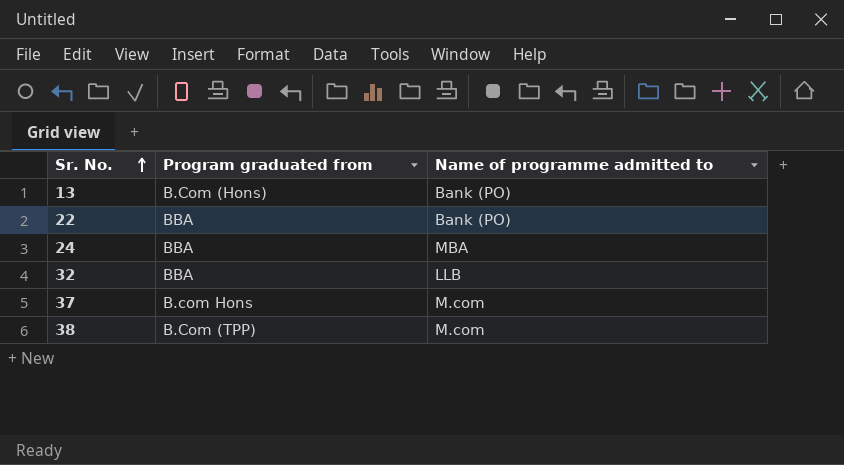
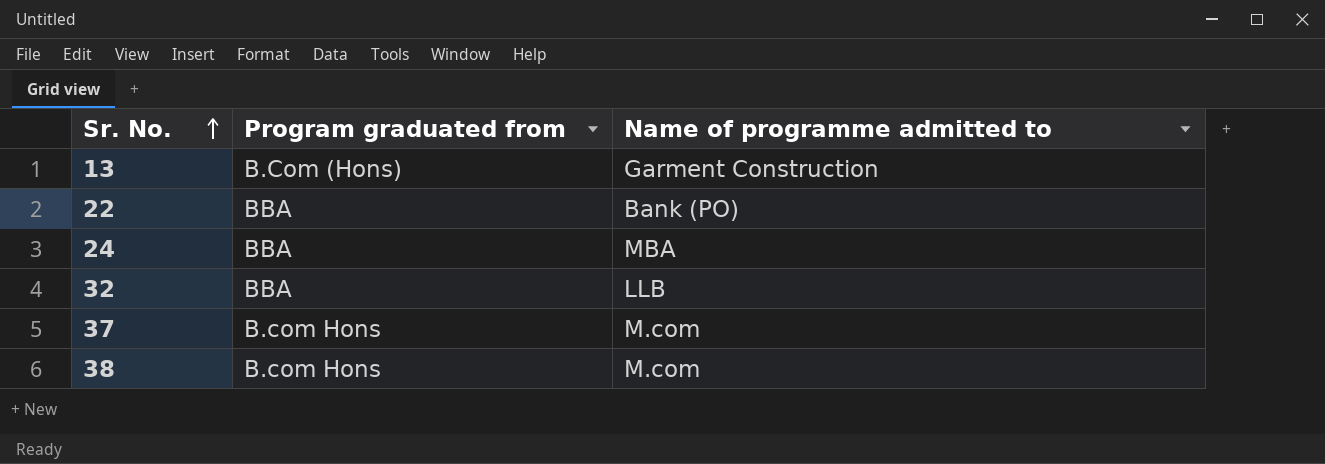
13 | Name of programme admitted to: Bank (PO) -> Garment Construction
38 | Program graduated from: B.Com (TPP) -> B.com Hons

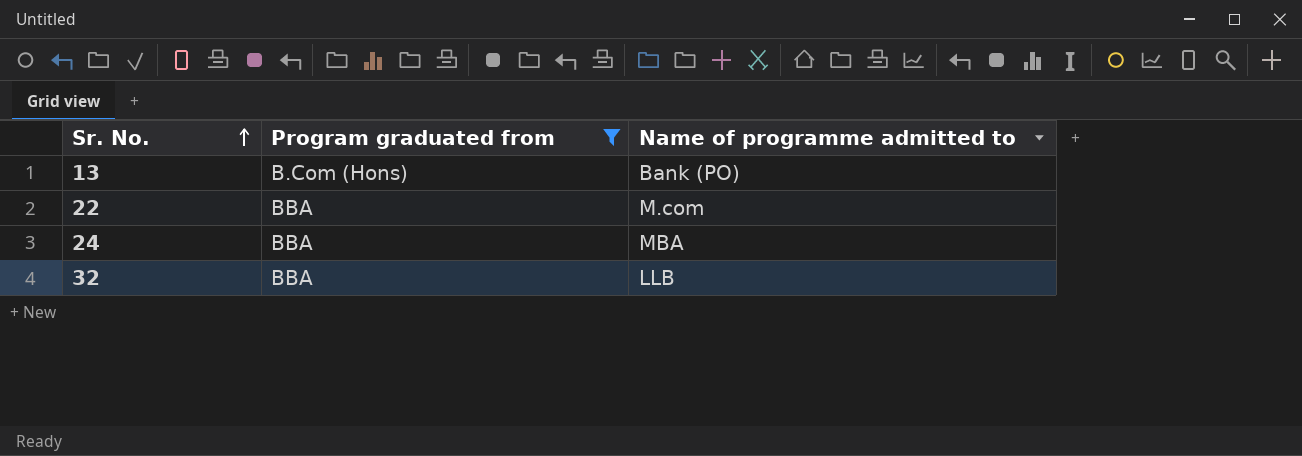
filter: none -> Program graduated from != B.com Hons
13 | Name of programme admitted to: Garment Construction -> Bank (PO)
22 | Name of programme admitted to: Bank (PO) -> M.com

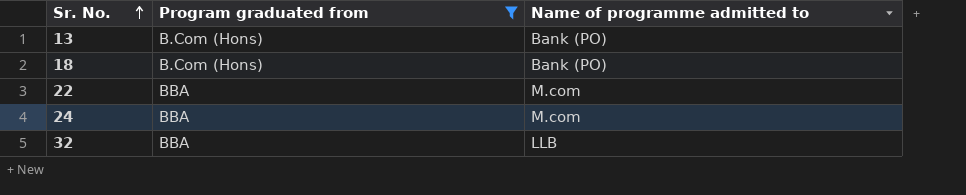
row 18: none -> B.Com (Hons) | Bank (PO)
24 | Name of programme admitted to: MBA -> M.com

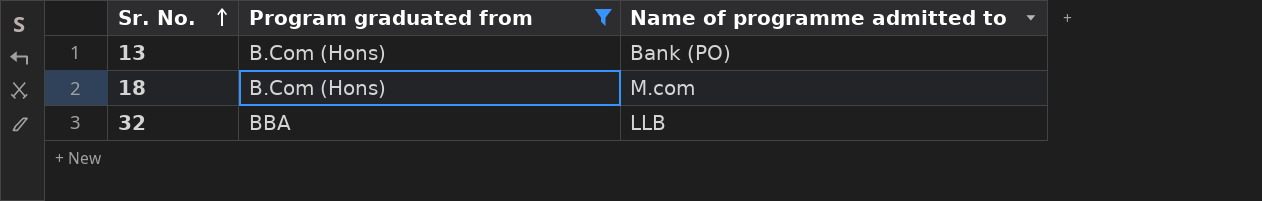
row 22: BBA | M.com -> none
row 24: BBA | M.com -> none
18 | Name of programme admitted to: Bank (PO) -> M.com

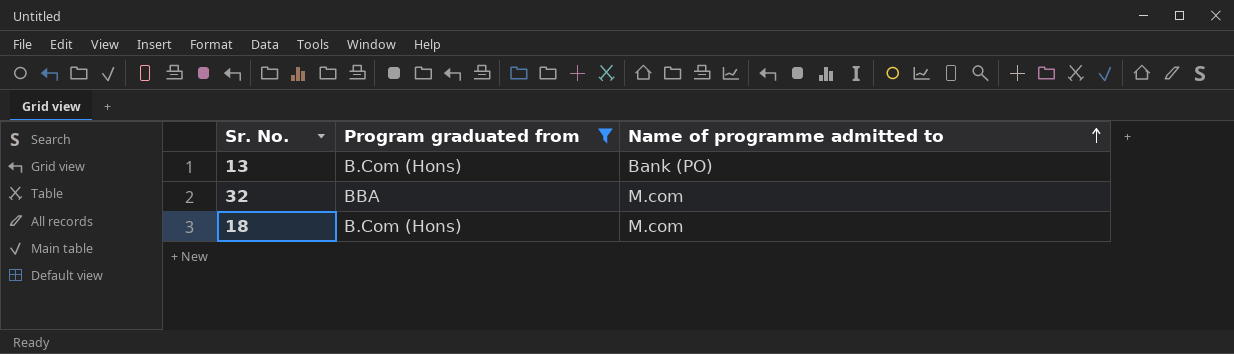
row order: Sr. No. ascending -> Name of programme admitted to ascending
32 | Name of programme admitted to: LLB -> M.com

